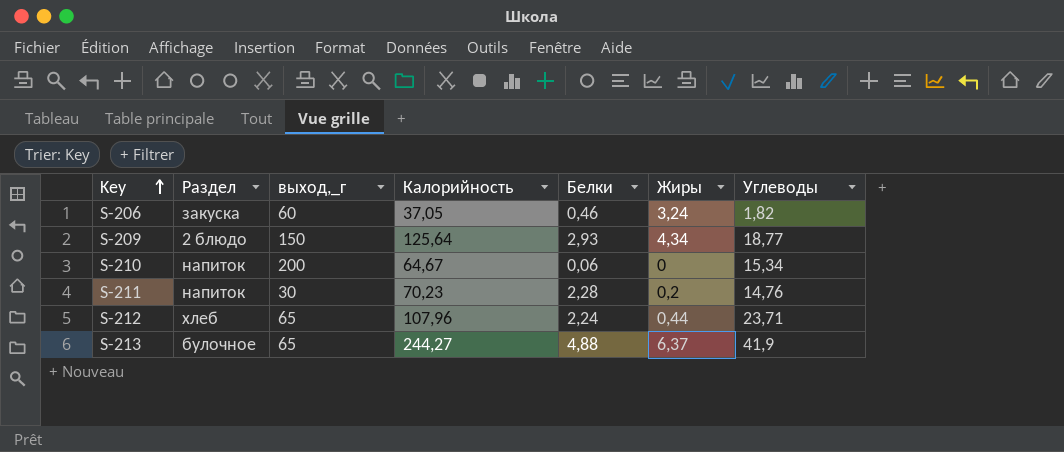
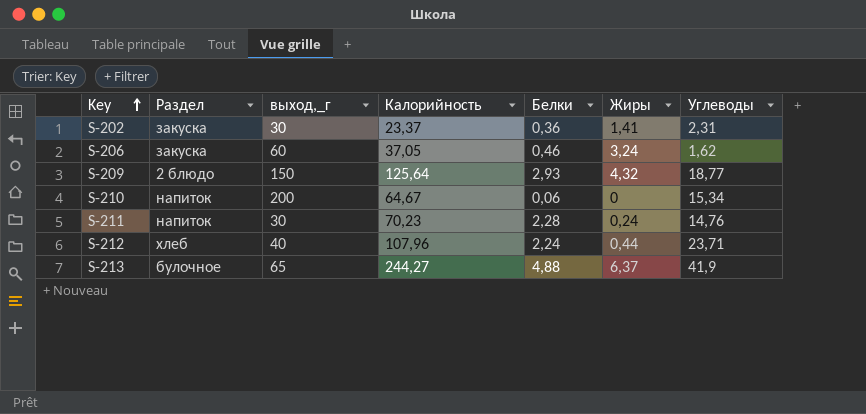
row S-202: none -> закуска | 30 | 23,37 | 0,36 | 1,41 | 2,31
S-206 | Углеводы: 1,82 -> 1,62
S-209 | Жиры: 4,34 -> 4,32
S-211 | Жиры: 0,2 -> 0,24
S-212 | выход,_г: 65 -> 40

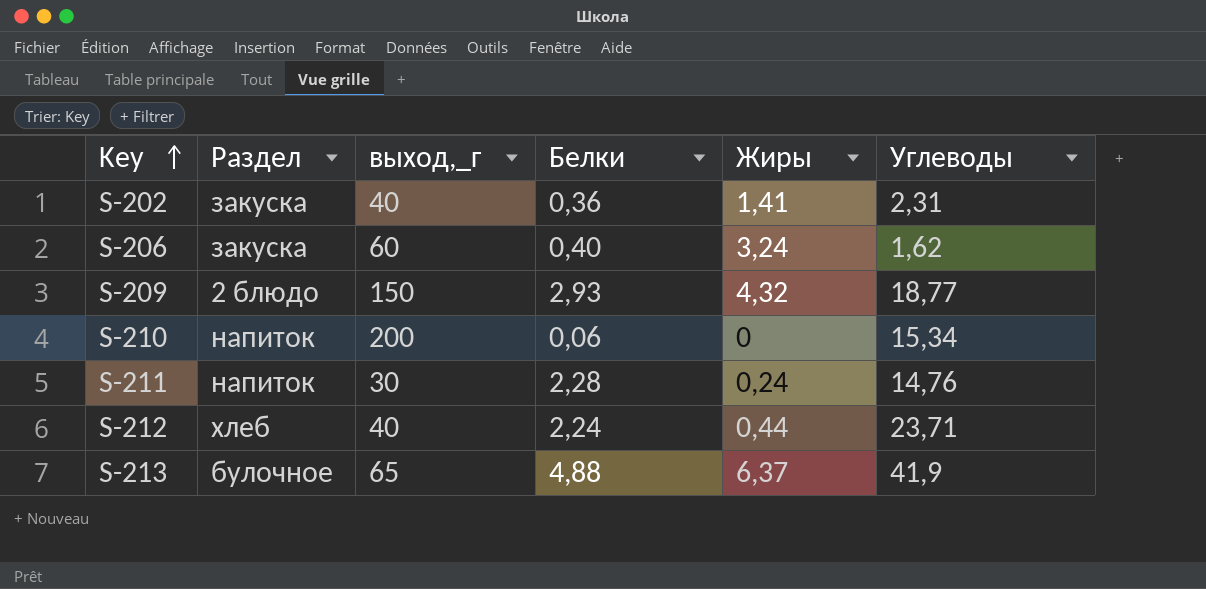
column Калорийность | position: 4 -> none
S-202 | выход,_г: 30 -> 40
S-206 | Белки: 0,46 -> 0,40

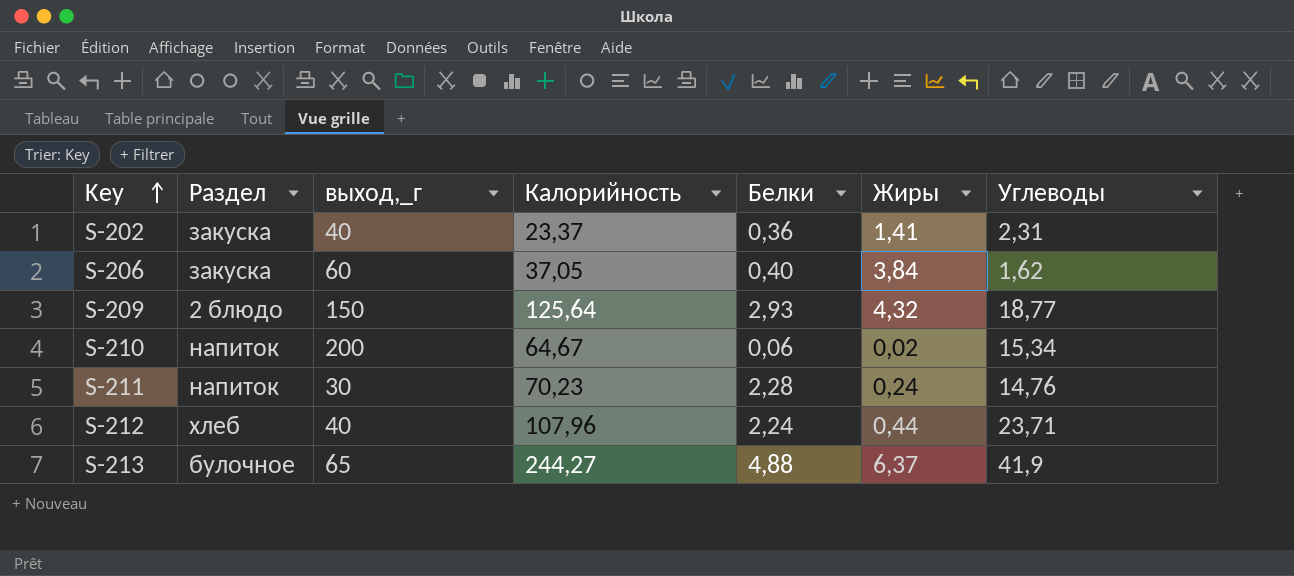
column Калорийность | position: none -> 4
S-206 | Жиры: 3,24 -> 3,84
S-210 | Жиры: 0 -> 0,02

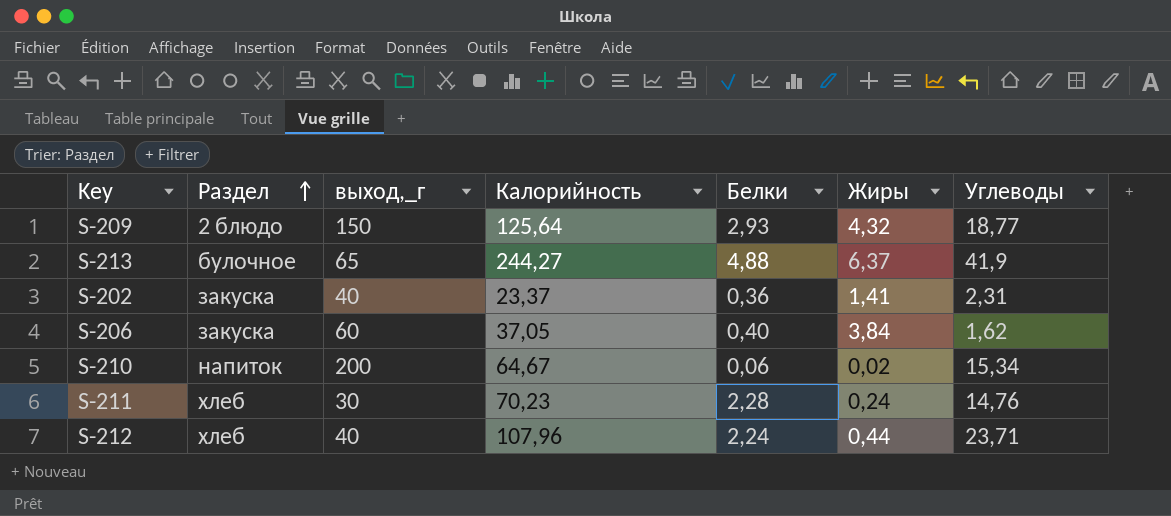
row order: Key ascending -> Раздел ascending
S-211 | Раздел: напиток -> хлеб

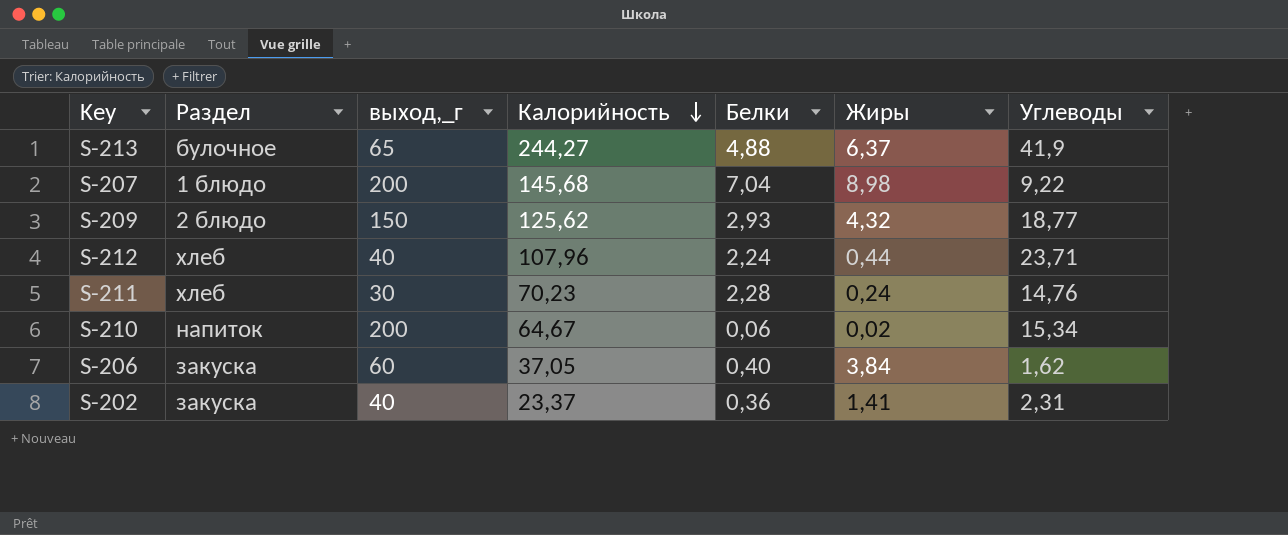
row order: Раздел ascending -> Калорийность descending
row S-207: none -> 1 блюдо | 200 | 145,68 | 7,04 | 8,98 | 9,22
S-209 | Калорийность: 125,64 -> 125,62

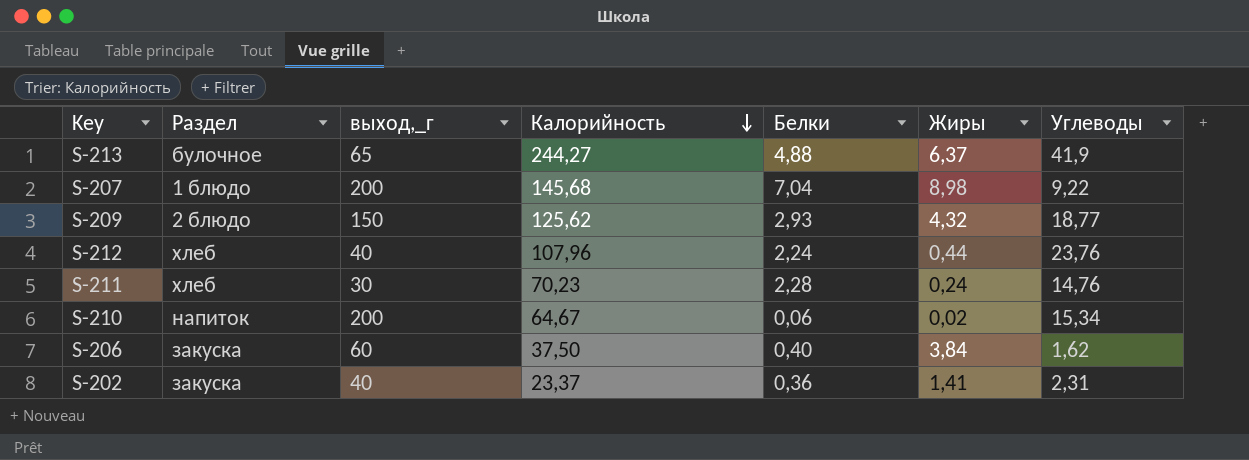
S-212 | Углеводы: 23,71 -> 23,76
S-206 | Калорийность: 37,05 -> 37,50

